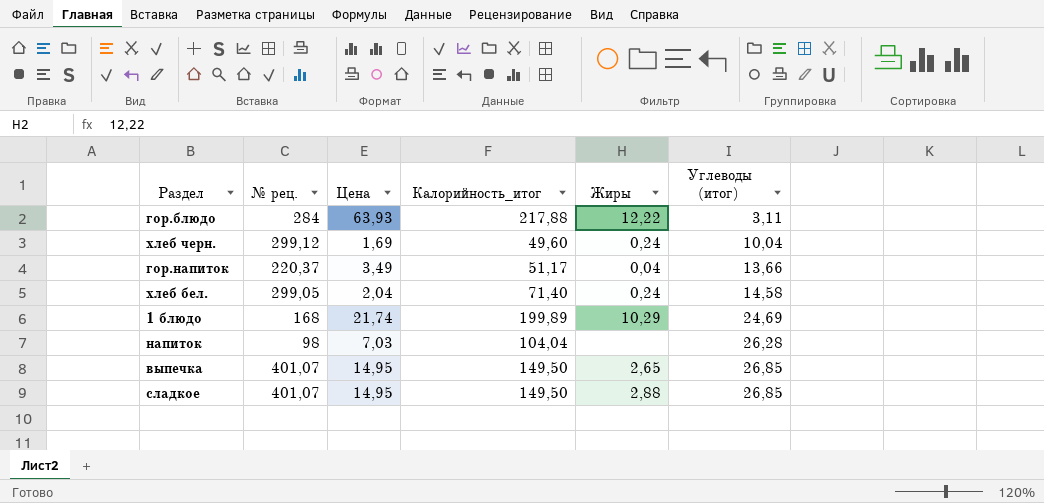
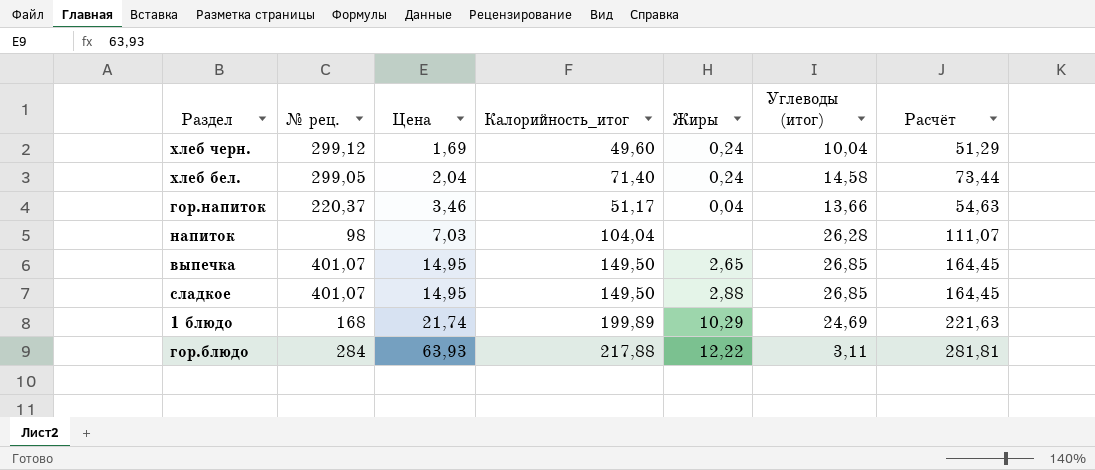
row order: Углеводы (итог) ascending -> Цена ascending
column Расчёт | formula: none -> [Цена] + [Калорийность_итог]
гор.напиток | Цена: 3,49 -> 3,46

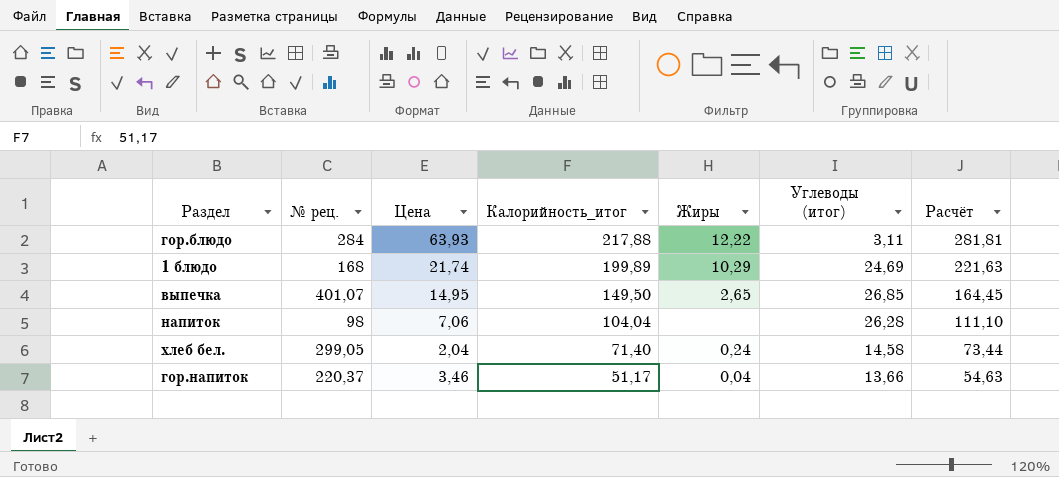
row order: Цена ascending -> Калорийность_итог descending
row хлеб черн.: 299,12 | 1,69 | 49,60 | 0,24 | 10,04 | 51,29 -> none
row сладкое: 401,07 | 14,95 | 149,50 | 2,88 | 26,85 | 164,45 -> none
напиток | Цена: 7,03 -> 7,06
напиток | Расчёт: 111,07 -> 111,10

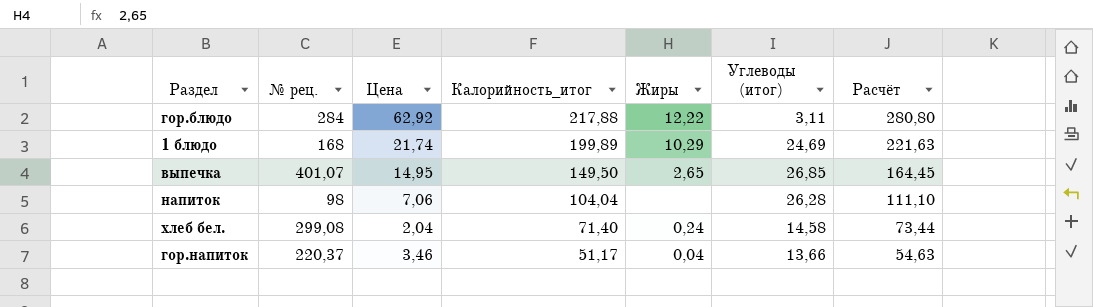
гор.блюдо | Цена: 63,93 -> 62,92
гор.блюдо | Расчёт: 281,81 -> 280,80
хлеб бел. | № рец.: 299,05 -> 299,08

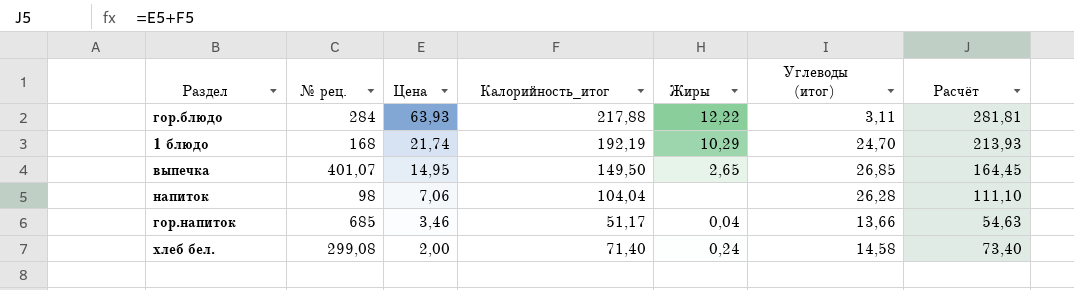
row order: Калорийность_итог descending -> Цена descending
гор.блюдо | Цена: 62,92 -> 63,93
гор.блюдо | Расчёт: 280,80 -> 281,81
1 блюдо | Калорийность_итог: 199,89 -> 192,19
1 блюдо | Углеводы (итог): 24,69 -> 24,70
1 блюдо | Расчёт: 221,63 -> 213,93
гор.напиток | № рец.: 220,37 -> 685
хлеб бел. | Цена: 2,04 -> 2,00
хлеб бел. | Расчёт: 73,44 -> 73,40

